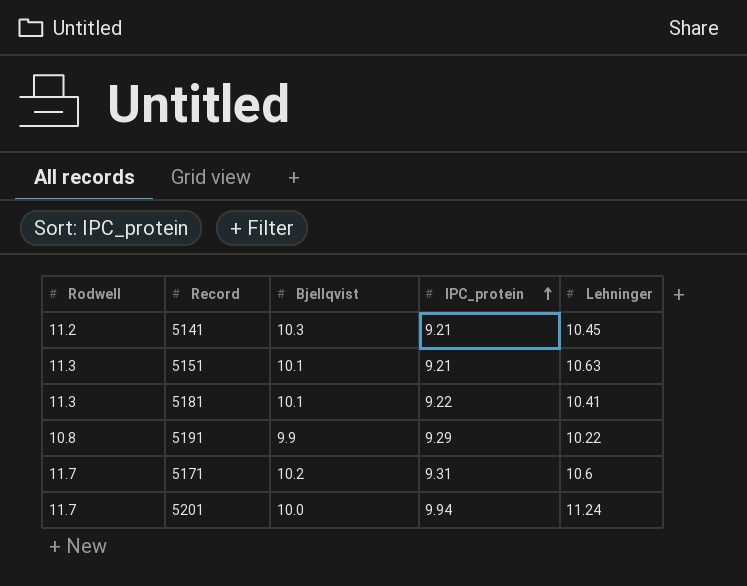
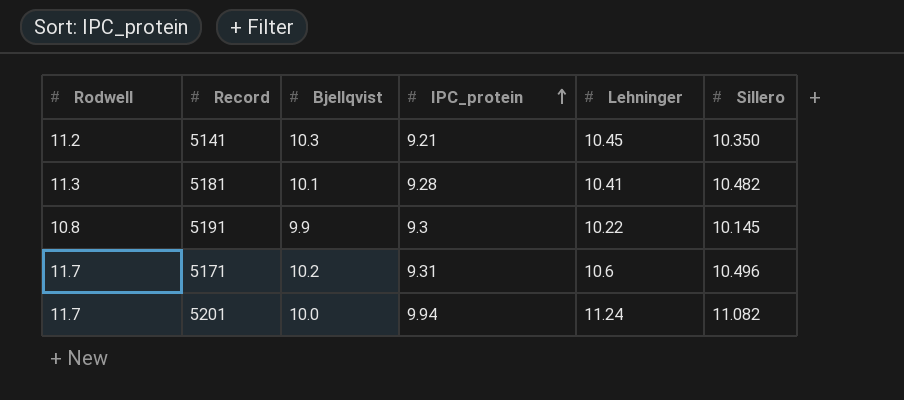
column Sillero | position: none -> 6
row 5151: 11.3 | 10.1 | 9.21 | 10.63 -> none
5181 | IPC_protein: 9.22 -> 9.28
5191 | IPC_protein: 9.29 -> 9.3

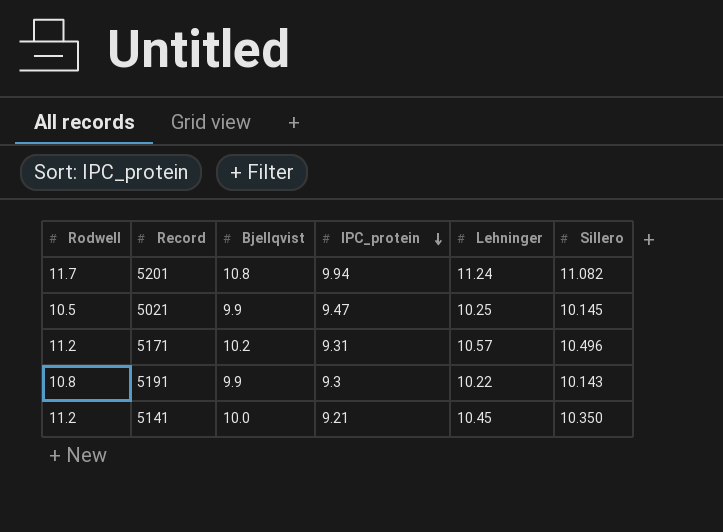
row order: IPC_protein ascending -> IPC_protein descending
row 5181: 11.3 | 10.1 | 9.28 | 10.41 | 10.482 -> none
5201 | Bjellqvist: 10.0 -> 10.8
row 5021: none -> 10.5 | 9.9 | 9.47 | 10.25 | 10.145
5171 | Rodwell: 11.7 -> 11.2
5171 | Lehninger: 10.6 -> 10.57
5191 | Sillero: 10.145 -> 10.143
5141 | Bjellqvist: 10.3 -> 10.0

